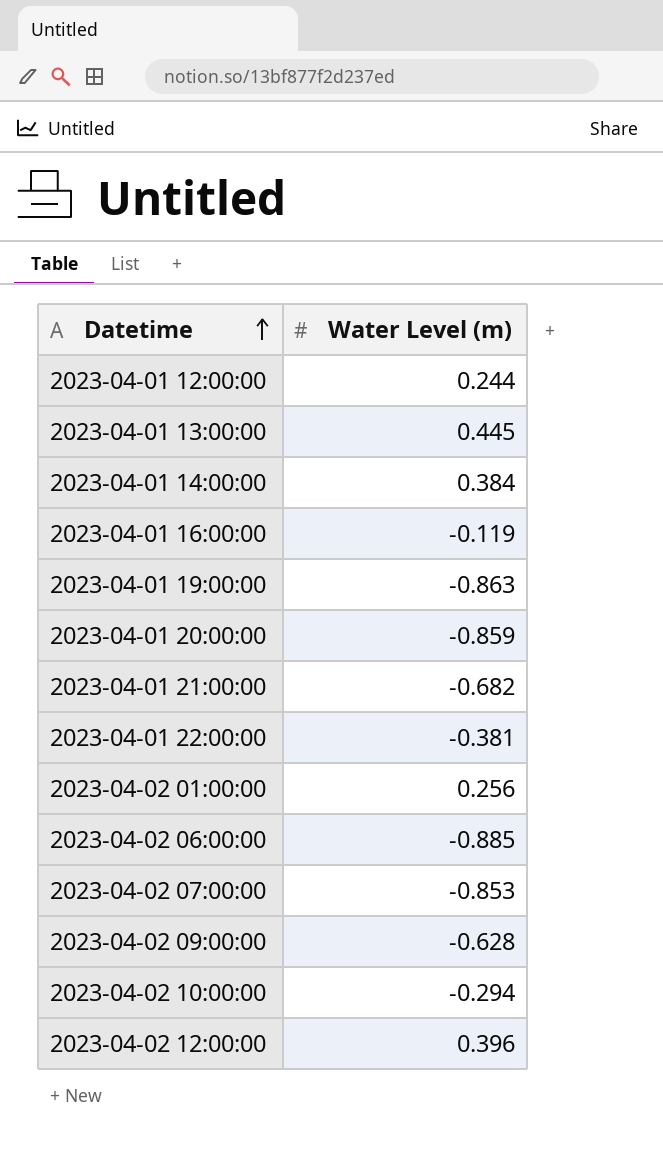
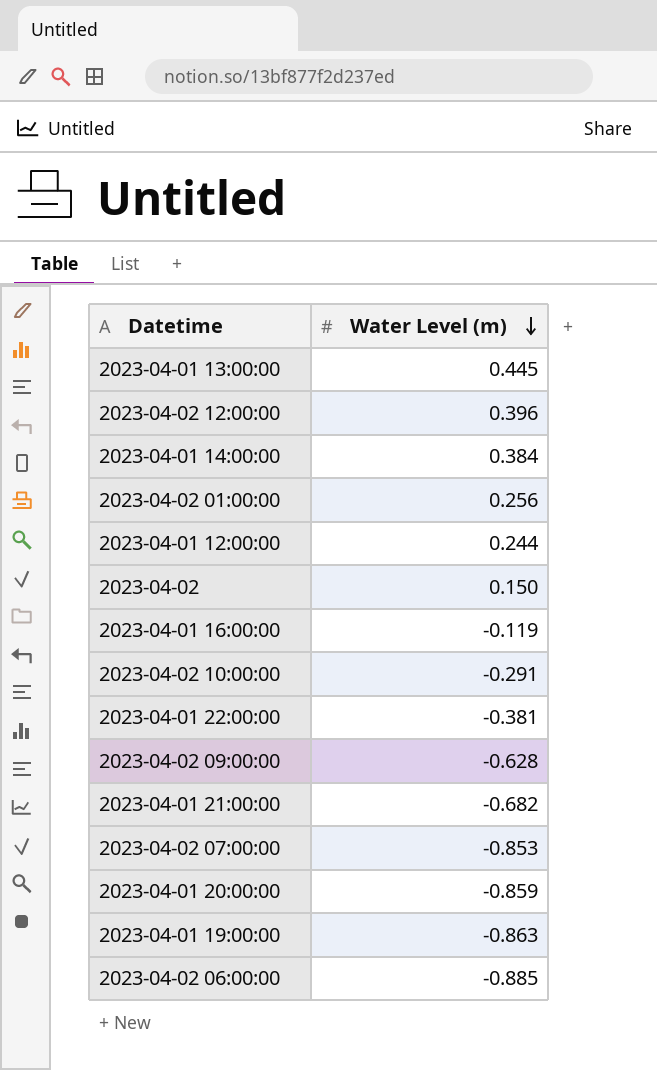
row order: Datetime ascending -> Water Level (m) descending
row 2023-04-02: none -> 0.150
2023-04-02 10:00:00 | Water Level (m): -0.294 -> -0.291

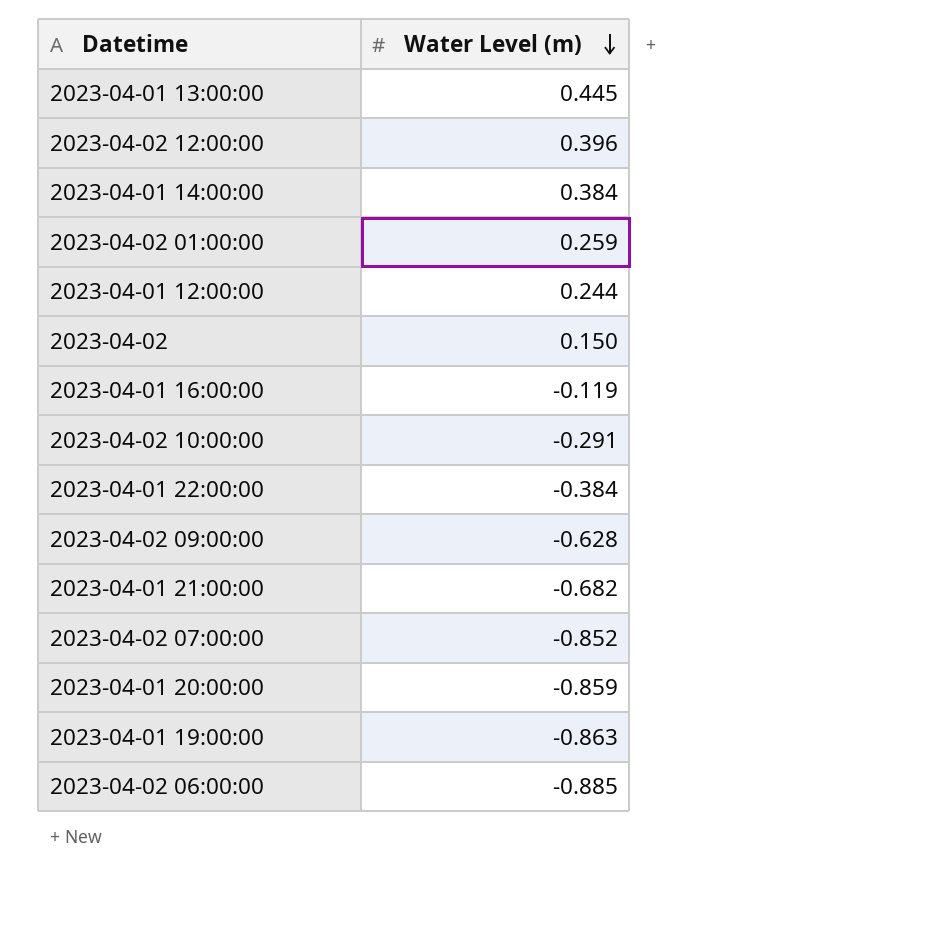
2023-04-02 01:00:00 | Water Level (m): 0.256 -> 0.259
2023-04-01 22:00:00 | Water Level (m): -0.381 -> -0.384
2023-04-02 07:00:00 | Water Level (m): -0.853 -> -0.852

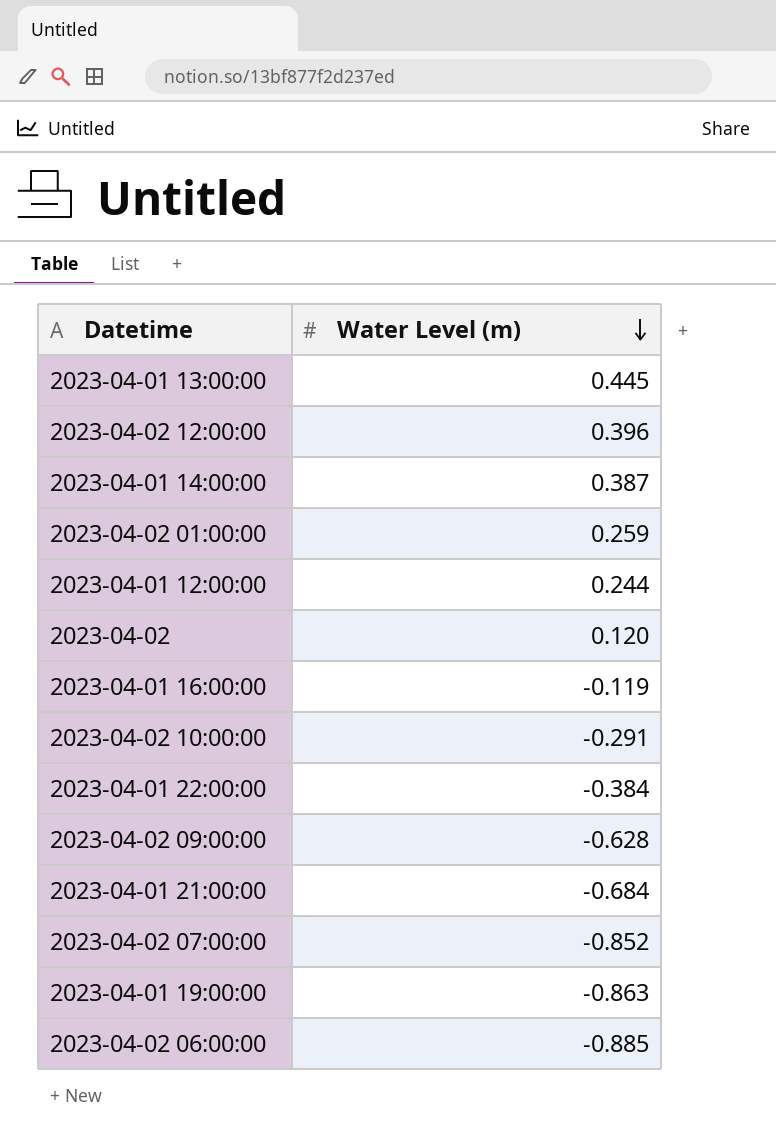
row 2023-04-01 20:00:00: -0.859 -> none
2023-04-01 14:00:00 | Water Level (m): 0.384 -> 0.387
2023-04-02 | Water Level (m): 0.150 -> 0.120
2023-04-01 21:00:00 | Water Level (m): -0.682 -> -0.684

